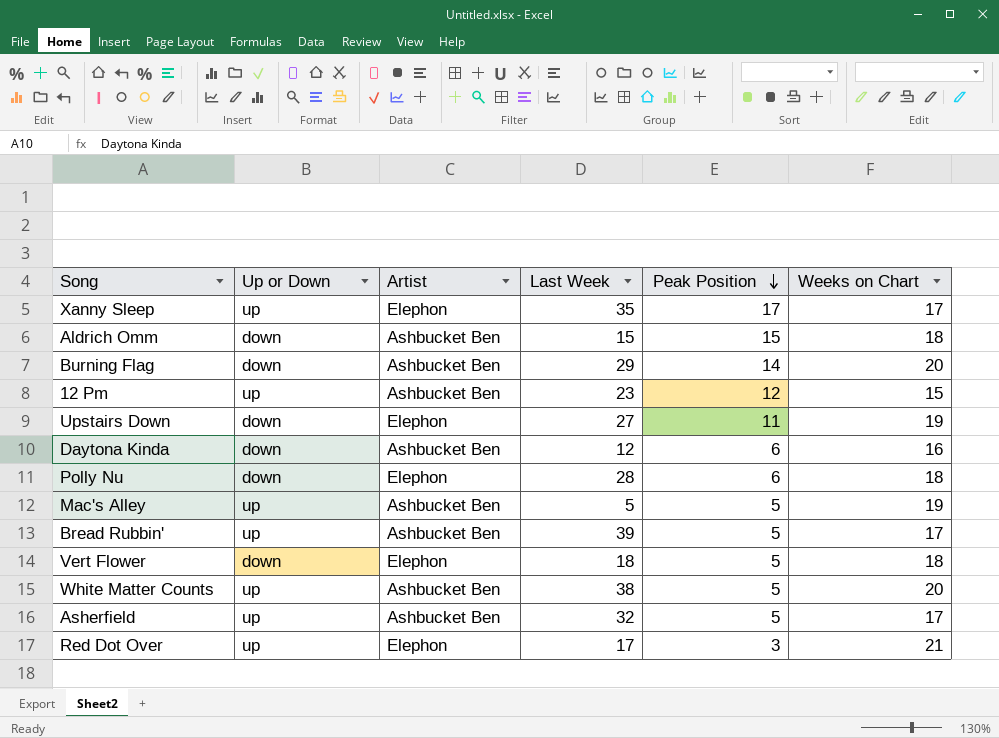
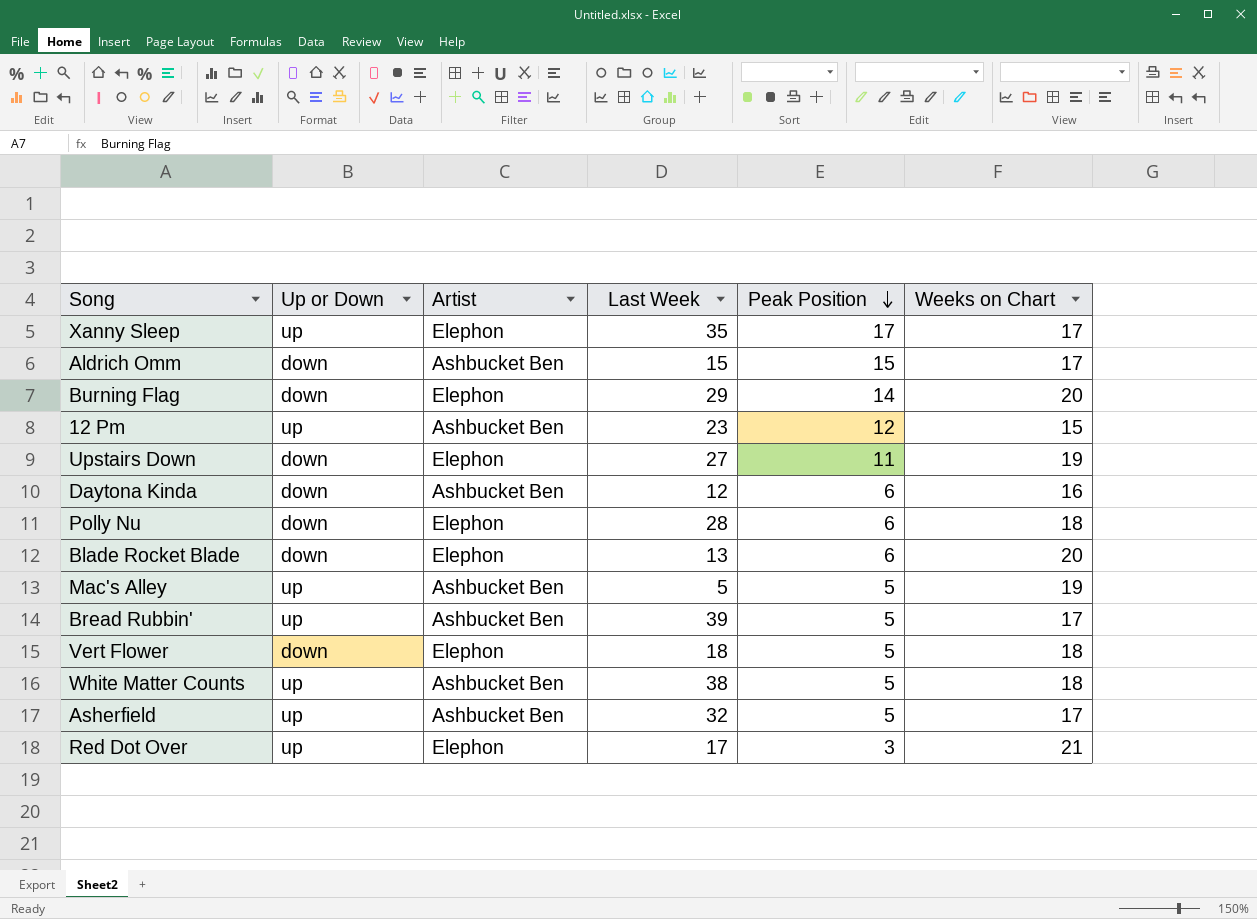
Aldrich Omm | Weeks on Chart: 18 -> 17
Burning Flag | Artist: Ashbucket Ben -> Elephon
row Blade Rocket Blade: none -> down | Elephon | 13 | 6 | 20
White Matter Counts | Weeks on Chart: 20 -> 18

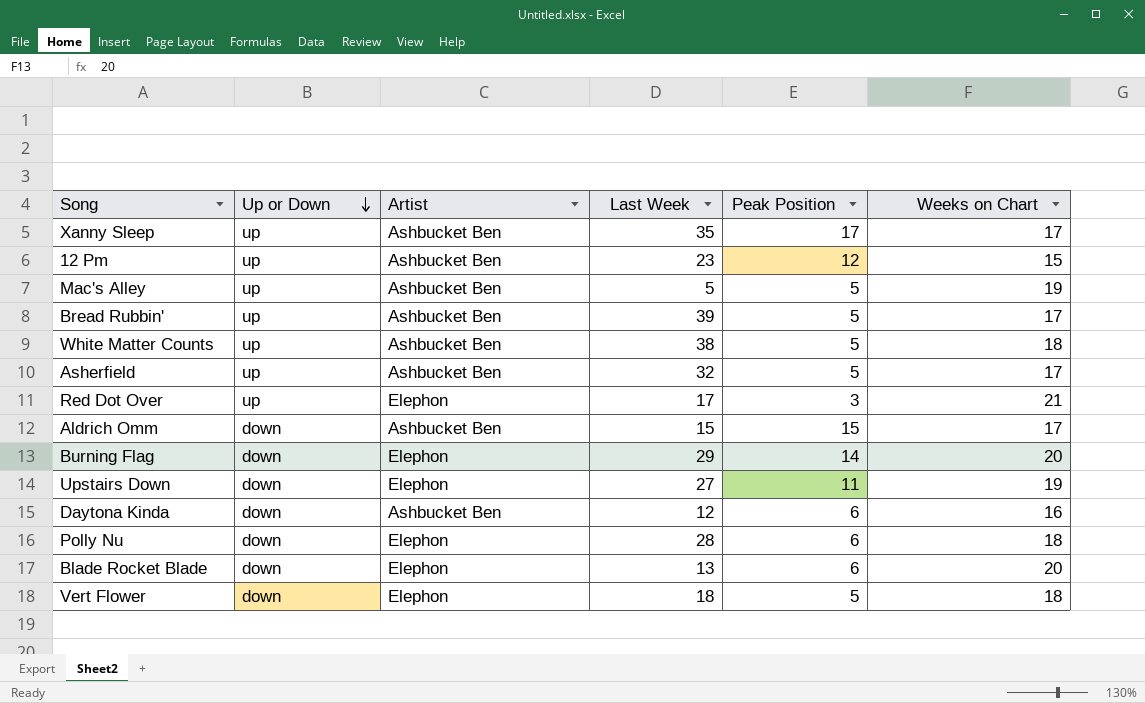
row order: Peak Position descending -> Up or Down descending
Xanny Sleep | Artist: Elephon -> Ashbucket Ben

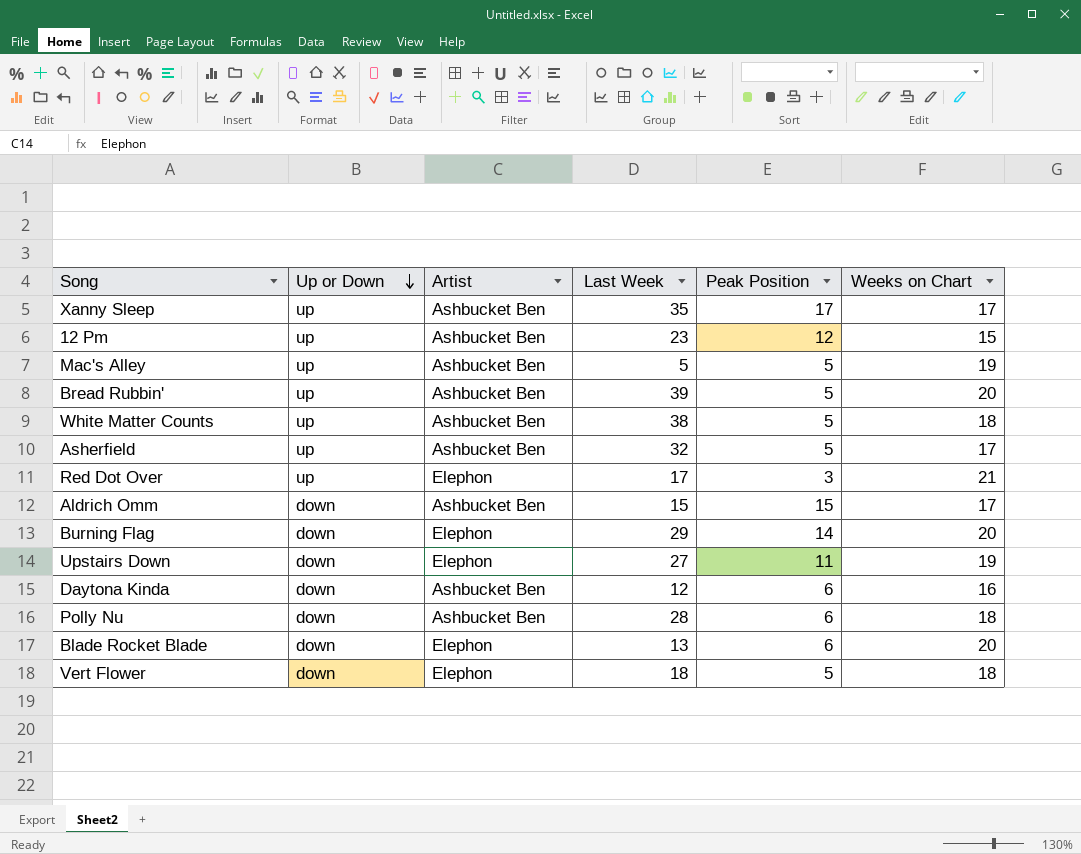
Bread Rubbin' | Weeks on Chart: 17 -> 20
Polly Nu | Artist: Elephon -> Ashbucket Ben

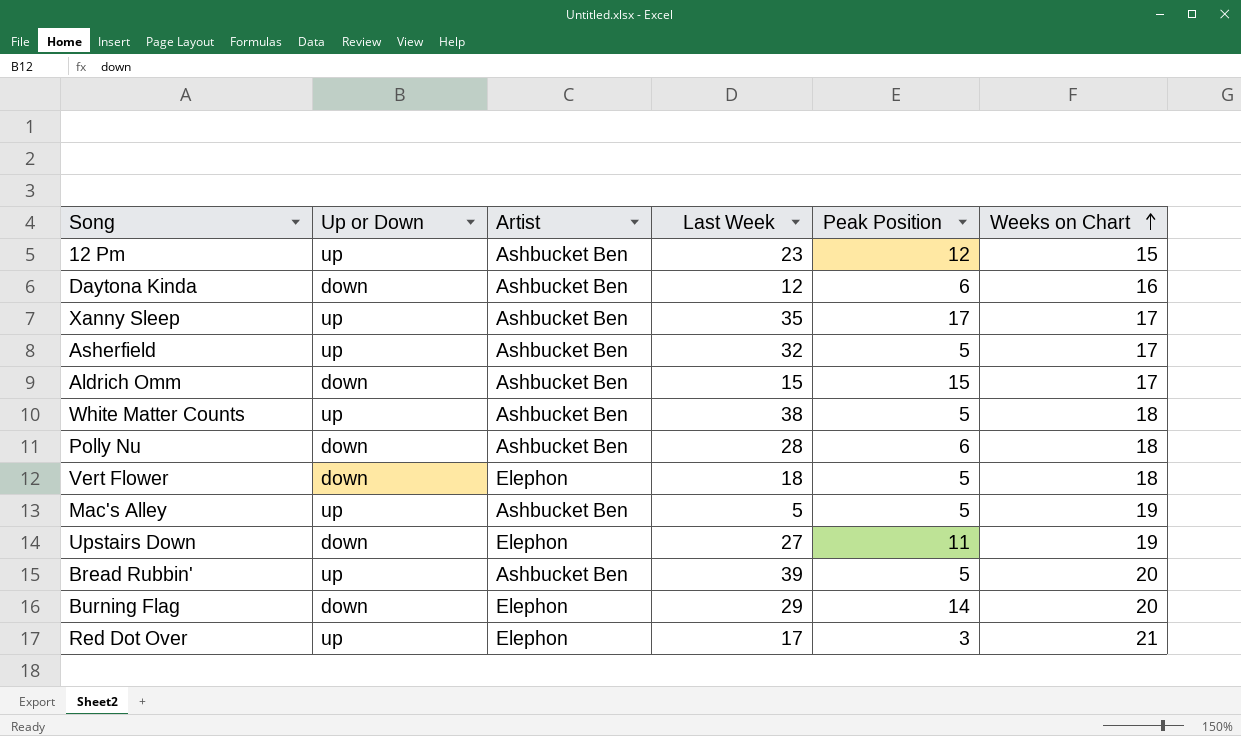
row order: Up or Down descending -> Weeks on Chart ascending
row Blade Rocket Blade: down | Elephon | 13 | 6 | 20 -> none

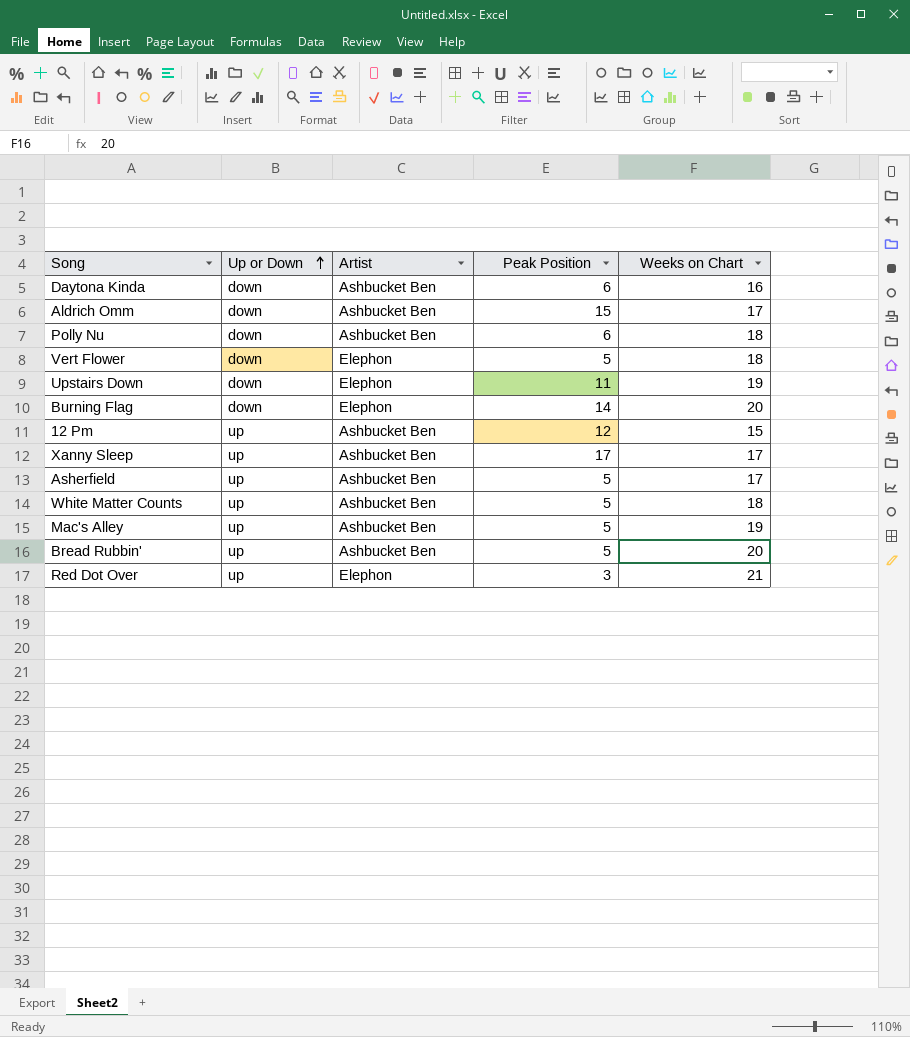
row order: Weeks on Chart ascending -> Up or Down ascending
column Last Week | position: 4 -> none

